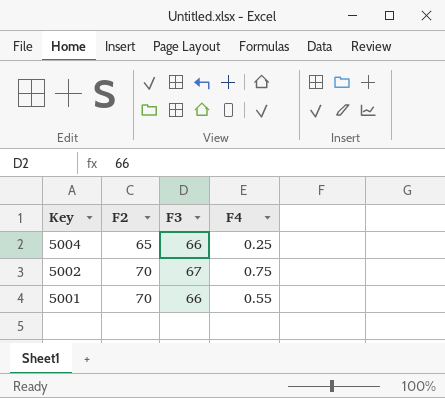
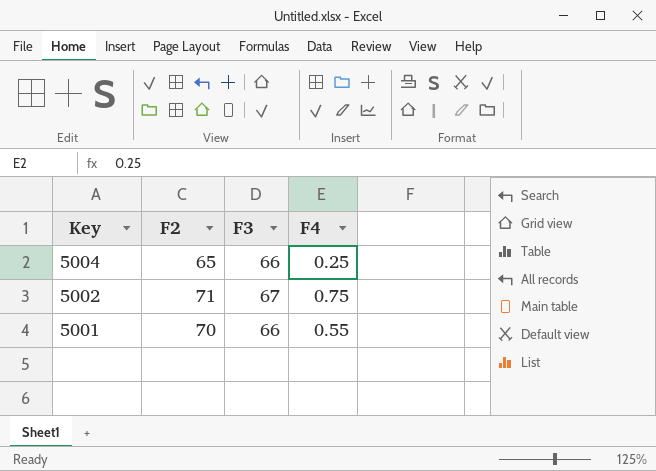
5002 | F2: 70 -> 71

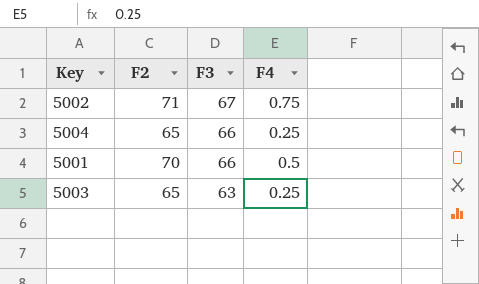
row order: Key descending -> F3 descending
5001 | F4: 0.55 -> 0.5
row 5003: none -> 65 | 63 | 0.25

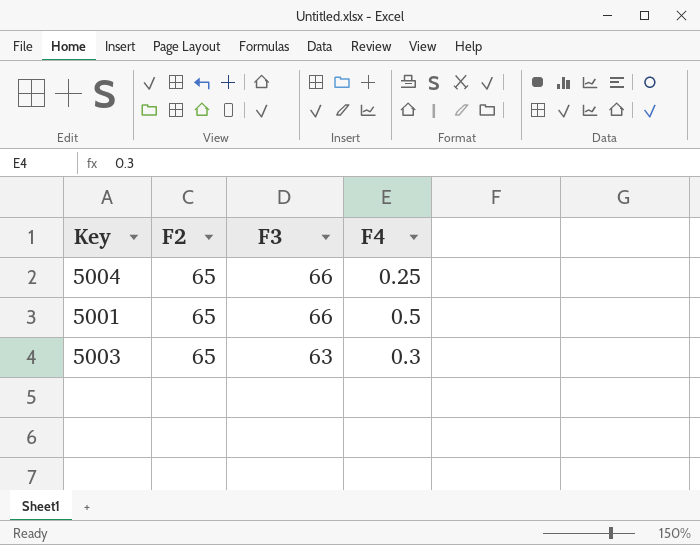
row 5002: 71 | 67 | 0.75 -> none
5001 | F2: 70 -> 65
5003 | F4: 0.25 -> 0.3

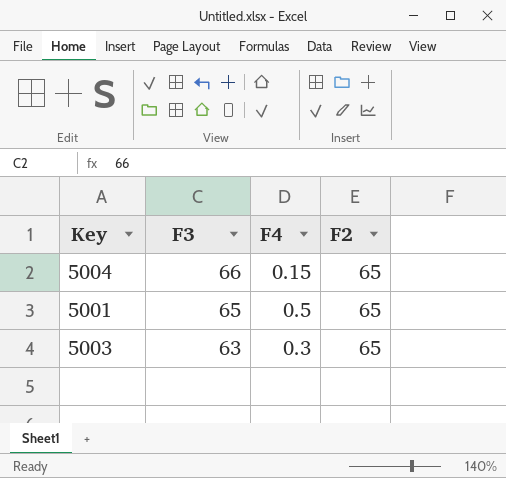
column F2 | position: 2 -> 4
5004 | F4: 0.25 -> 0.15
5001 | F3: 66 -> 65

